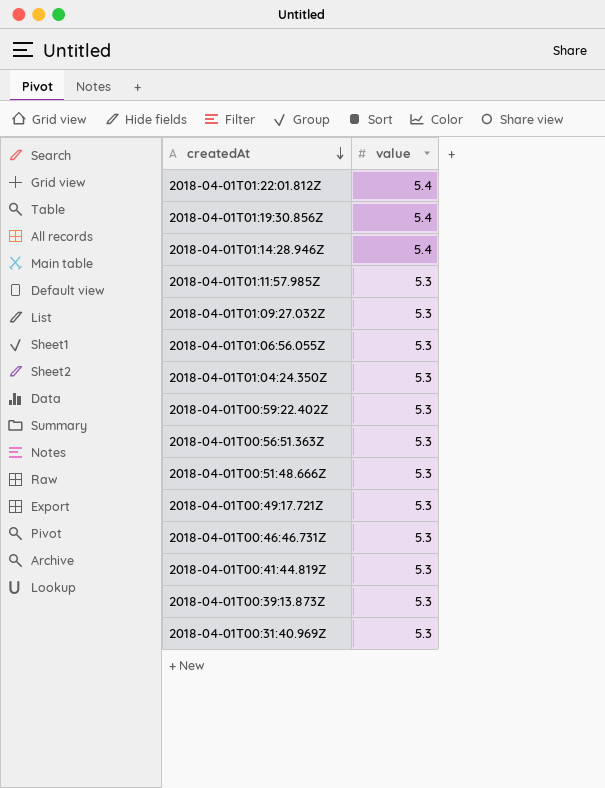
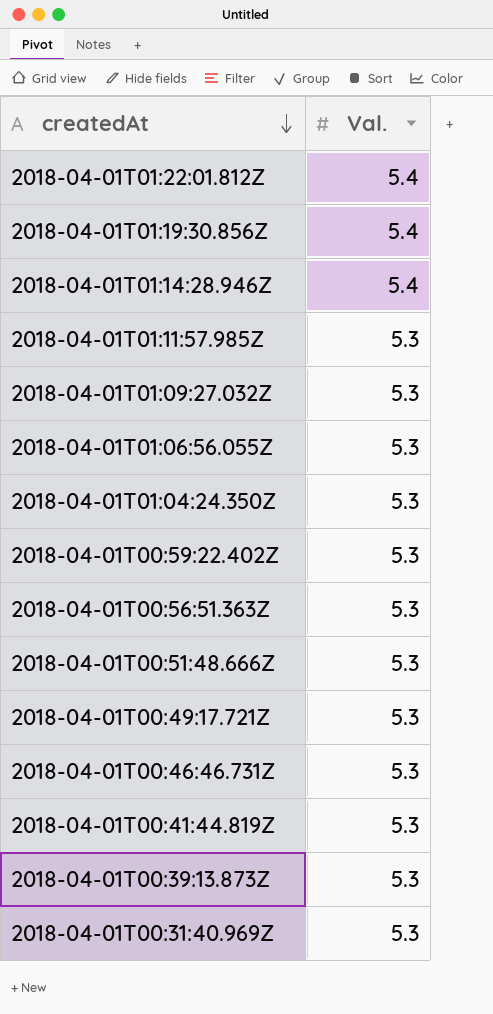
column name: value -> Val.

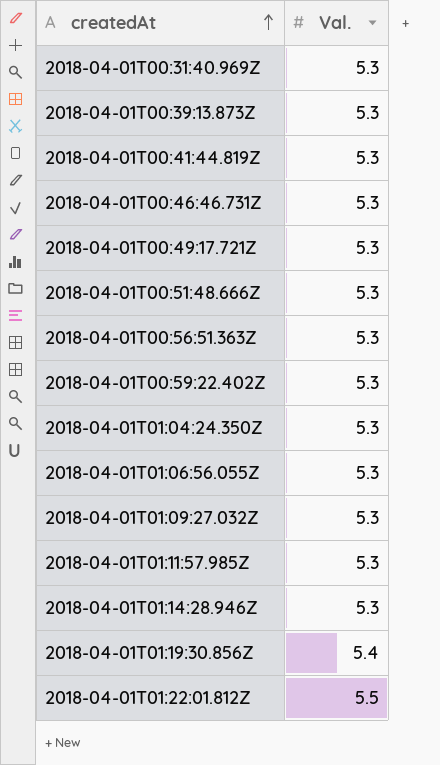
row order: createdAt descending -> createdAt ascending
2018-04-01T01:14:28.946Z | Val.: 5.4 -> 5.3
2018-04-01T01:22:01.812Z | Val.: 5.4 -> 5.5

